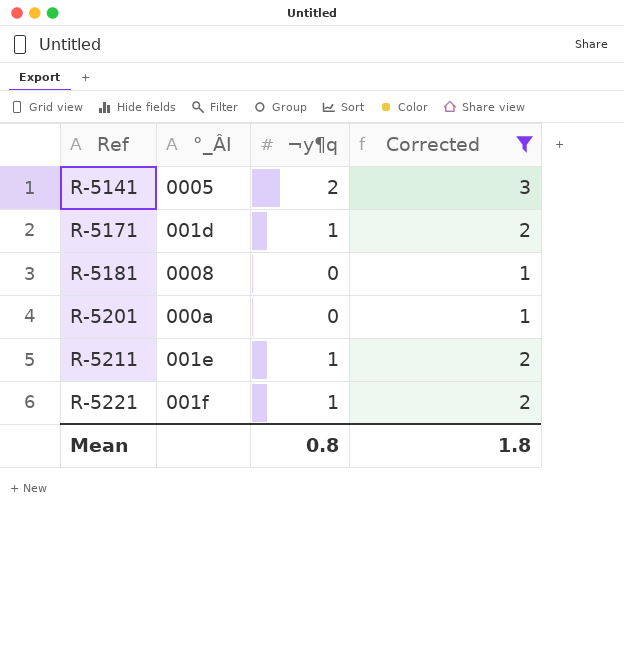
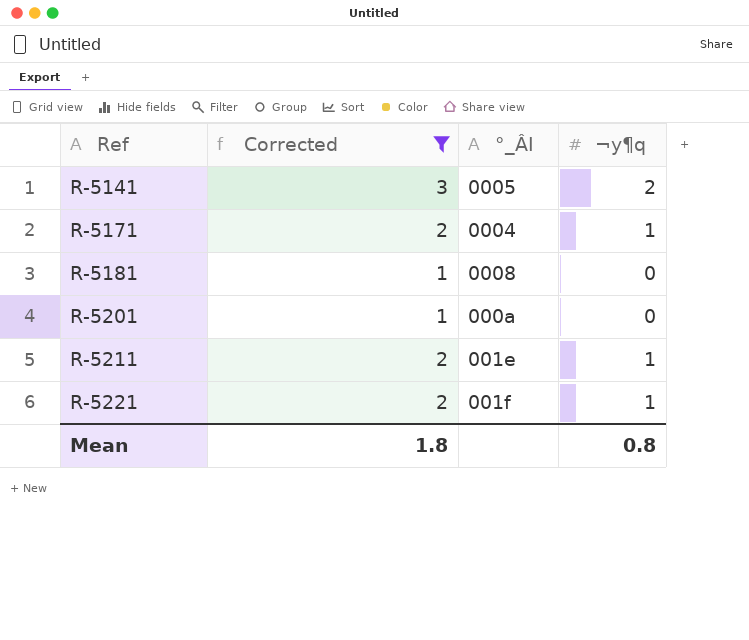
column Corrected | position: 4 -> 2
R-5171 | °_ÂI: 001d -> 0004

